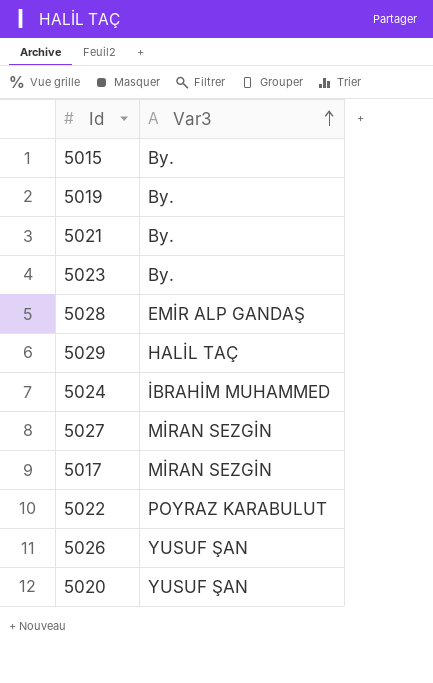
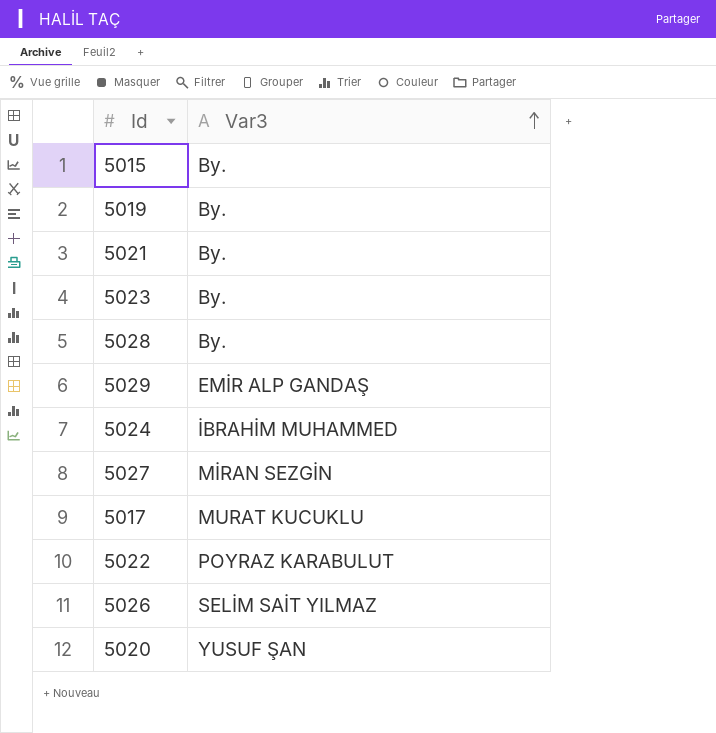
5028 | Var3: EMİR ALP GANDAŞ -> By.
5029 | Var3: HALİL TAÇ -> EMİR ALP GANDAŞ
5017 | Var3: MİRAN SEZGİN -> MURAT KUCUKLU
5026 | Var3: YUSUF ŞAN -> SELİM SAİT YILMAZ

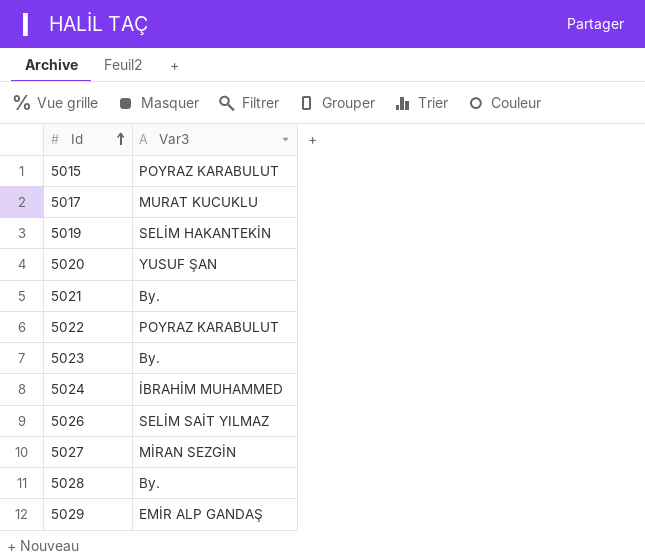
row order: Var3 ascending -> Id ascending
5015 | Var3: By. -> POYRAZ KARABULUT
5019 | Var3: By. -> SELİM HAKANTEKİN

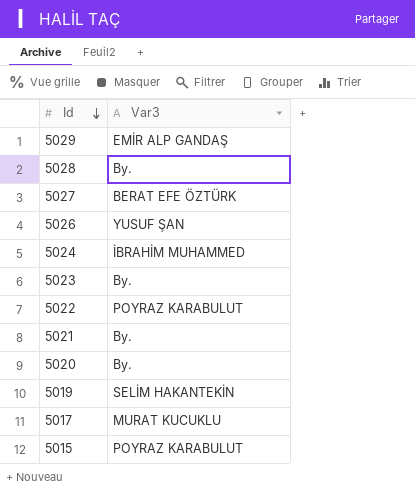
row order: Id ascending -> Id descending
5027 | Var3: MİRAN SEZGİN -> BERAT EFE ÖZTÜRK
5026 | Var3: SELİM SAİT YILMAZ -> YUSUF ŞAN
5020 | Var3: YUSUF ŞAN -> By.

